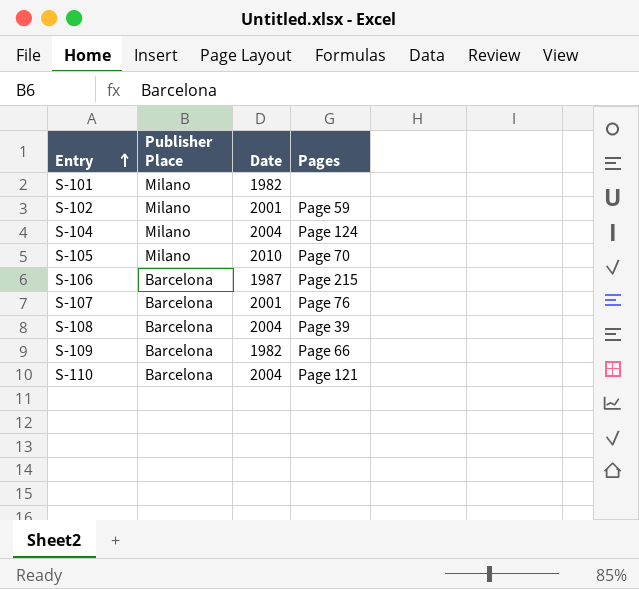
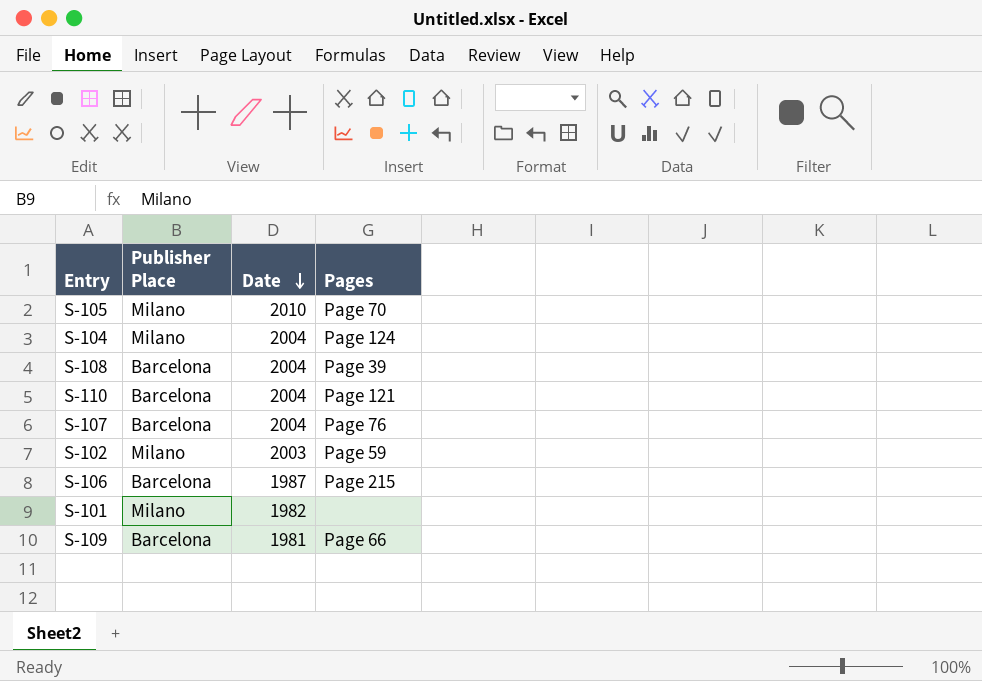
row order: Entry ascending -> Date descending
S-107 | Date: 2001 -> 2004
S-102 | Date: 2001 -> 2003
S-109 | Date: 1982 -> 1981

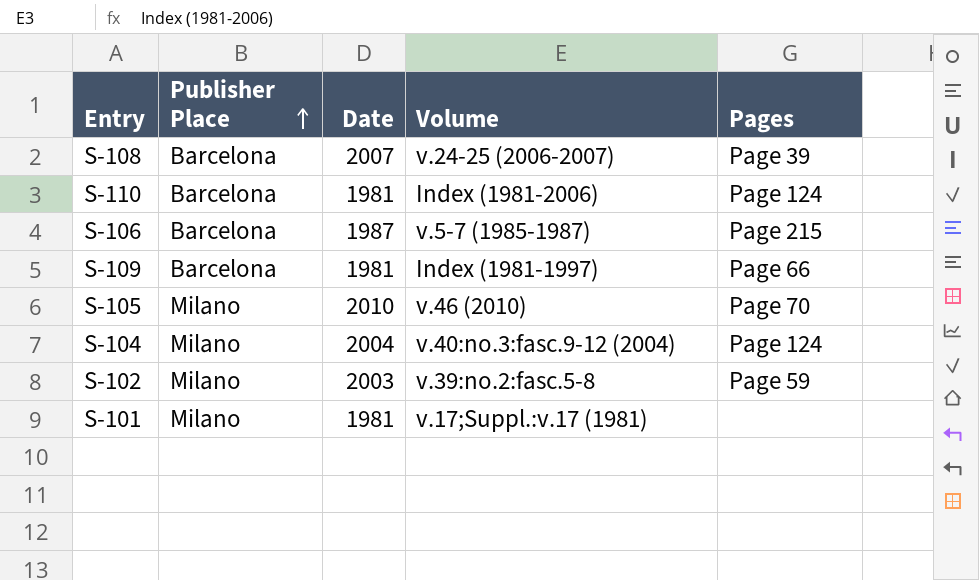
row order: Date descending -> Publisher Place ascending
column Volume | position: none -> 4
row S-107: Barcelona | 2004 | Page 76 -> none
S-108 | Date: 2004 -> 2007
S-110 | Date: 2004 -> 1981
S-110 | Pages: Page 121 -> Page 124
S-101 | Date: 1982 -> 1981

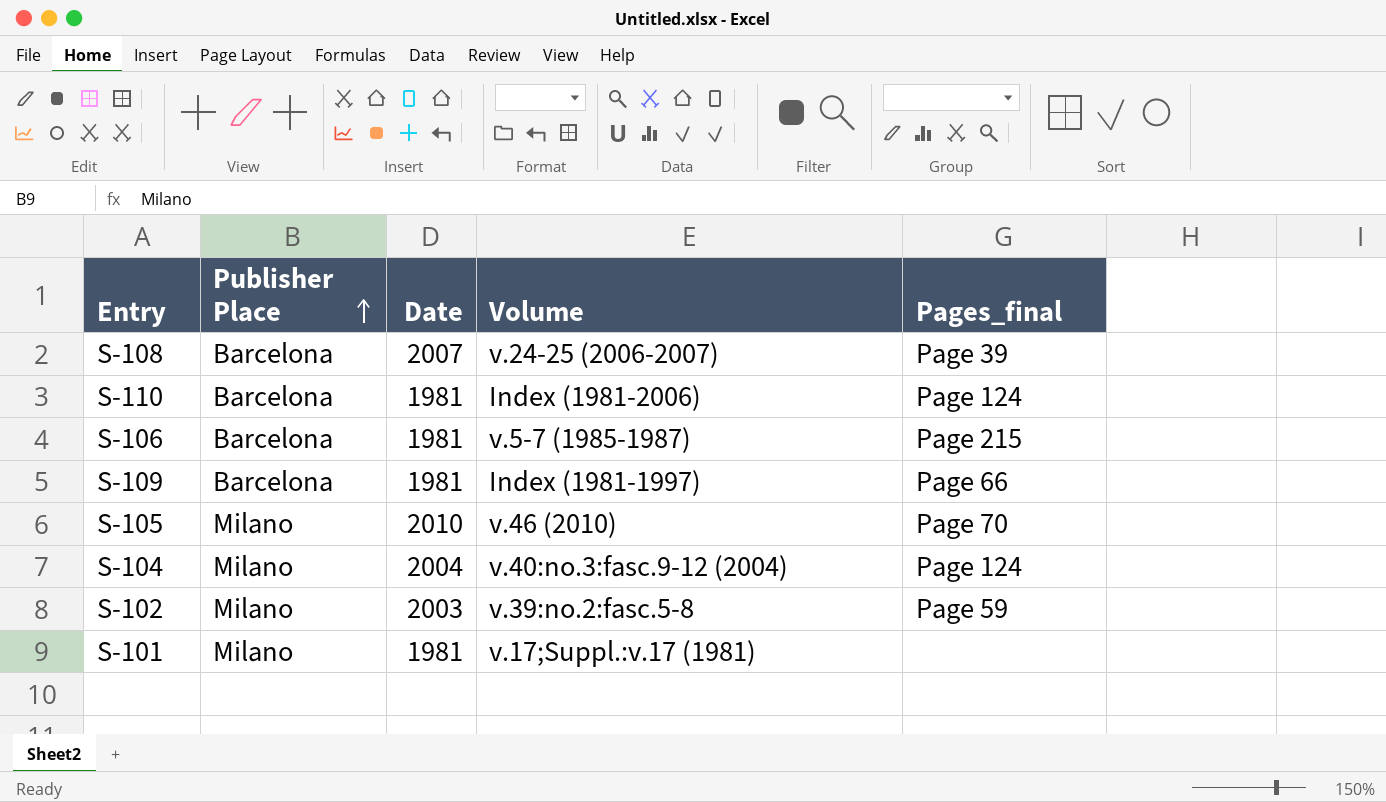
column name: Pages -> Pages_final
S-106 | Date: 1987 -> 1981

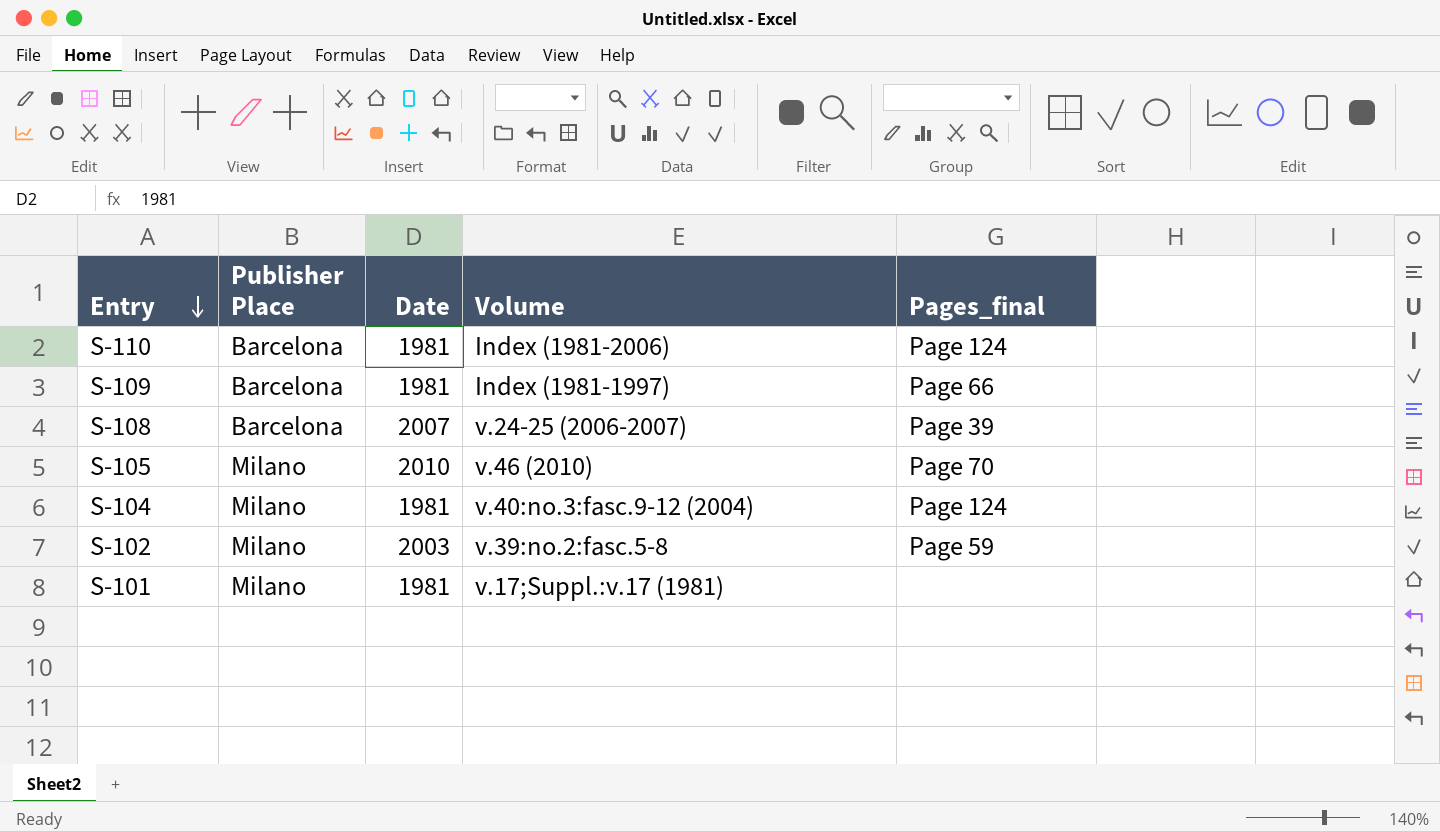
row order: Publisher Place ascending -> Entry descending
row S-106: Barcelona | 1981 | v.5-7 (1985-1987) | Page 215 -> none
S-104 | Date: 2004 -> 1981

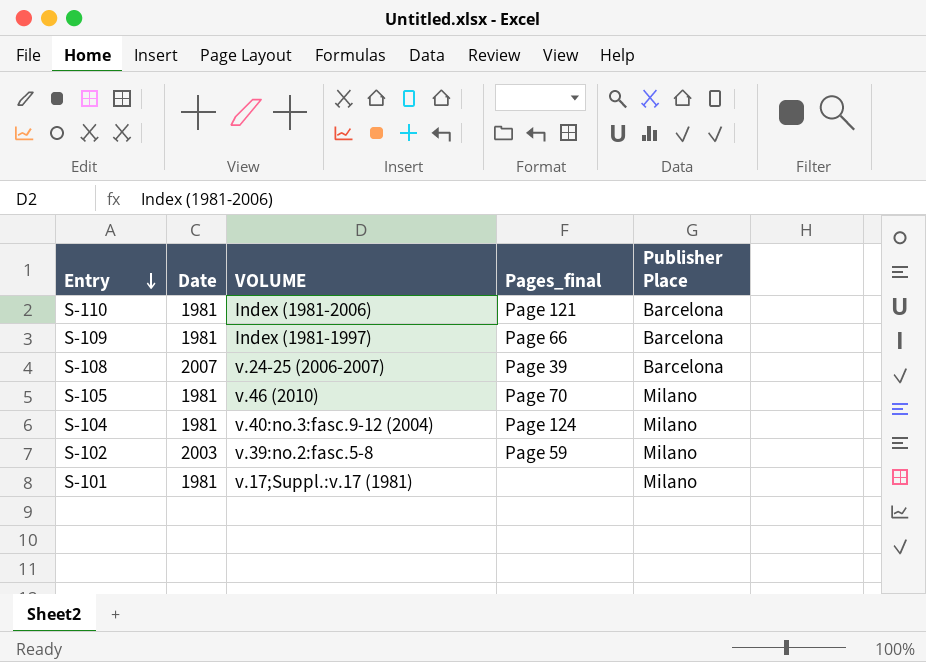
column name: Volume -> VOLUME
column Publisher Place | position: 2 -> 5
S-110 | Pages_final: Page 124 -> Page 121
S-105 | Date: 2010 -> 1981

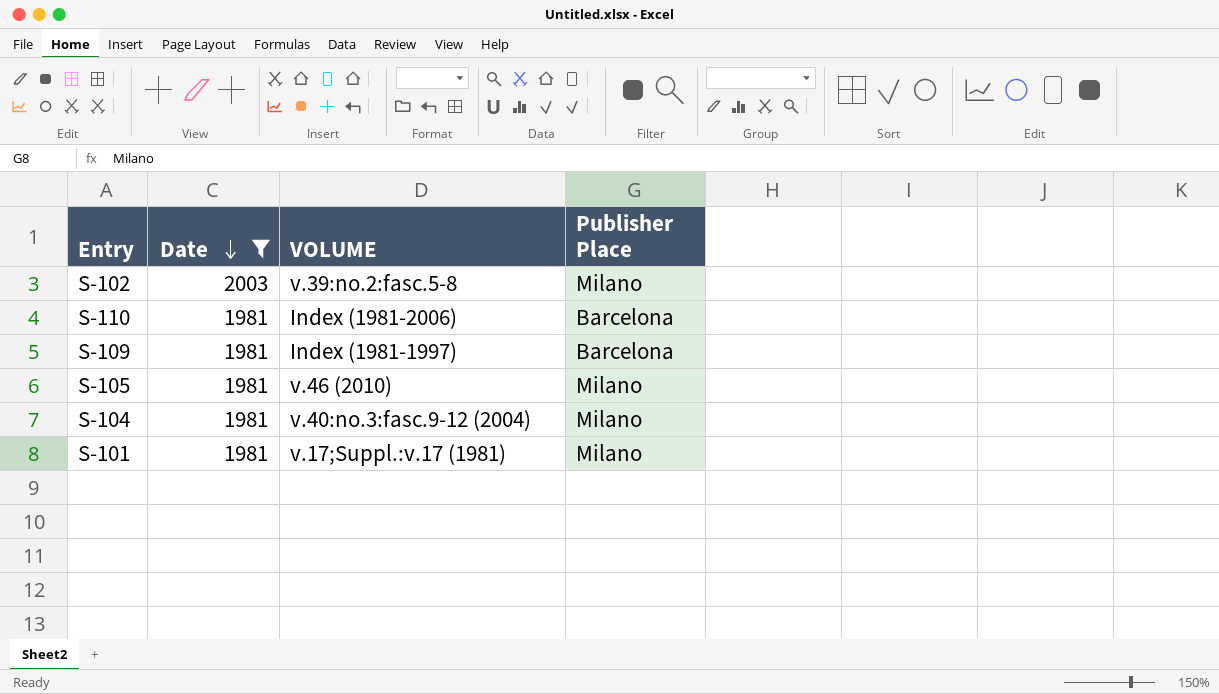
filter: none -> Date != 2007
row order: Entry descending -> Date descending
column Pages_final | position: 4 -> none

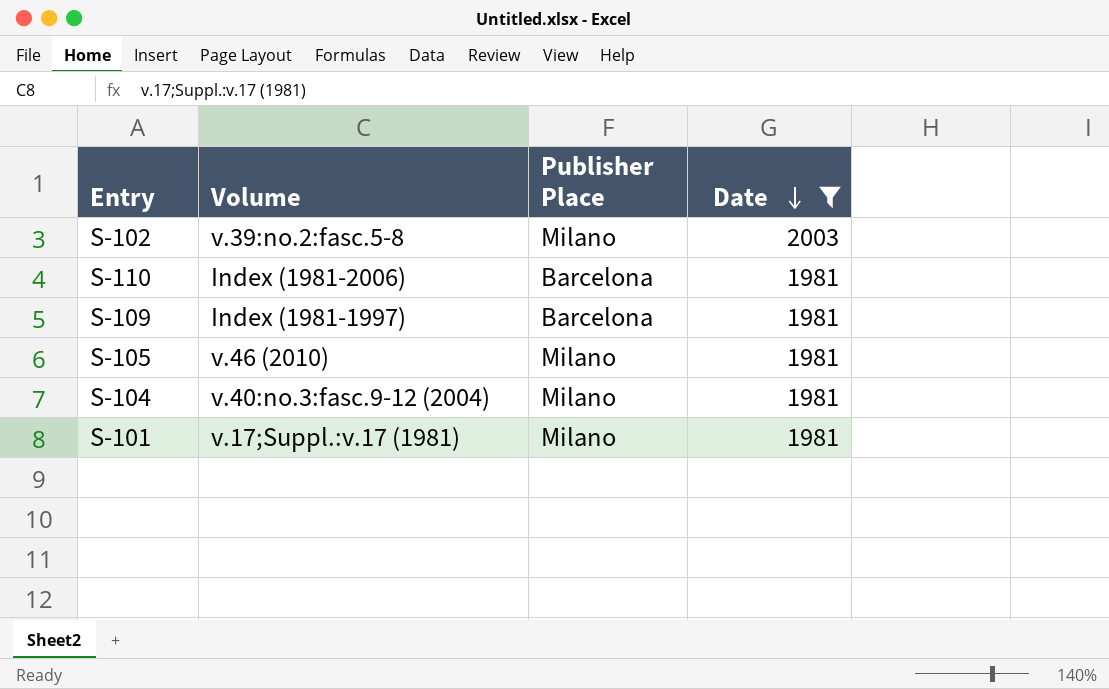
column name: VOLUME -> Volume
column Date | position: 2 -> 4

